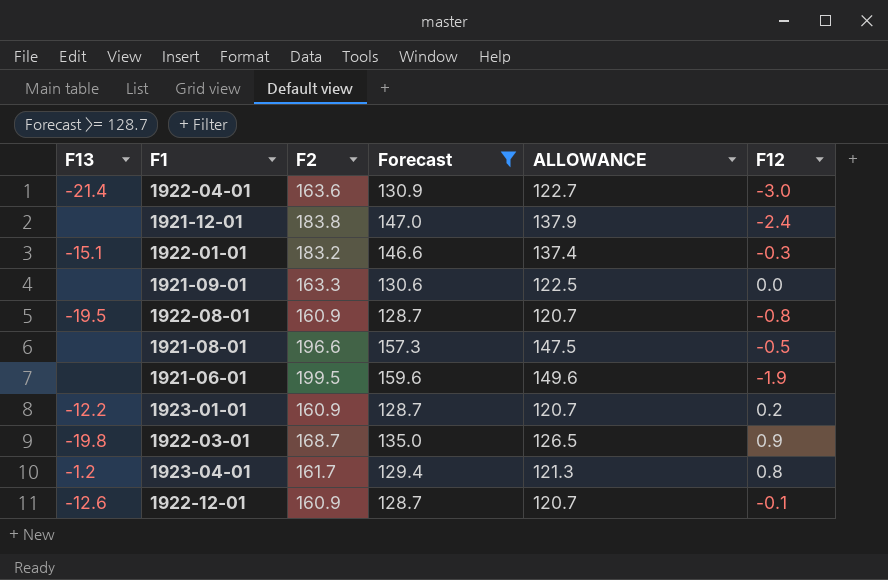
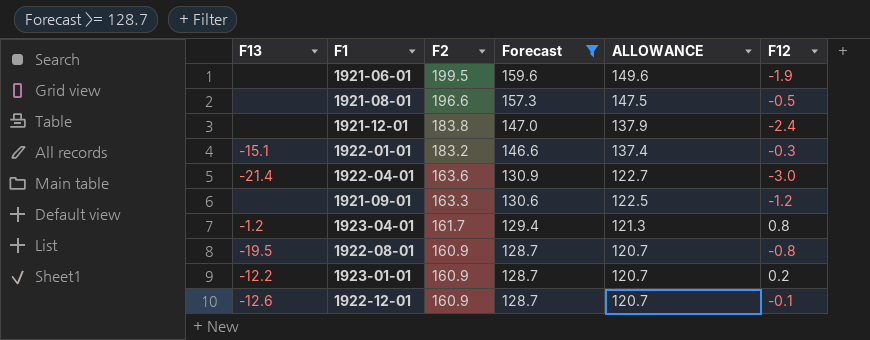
row order: none -> F2 descending
row 1922-03-01: -19.8 | 168.7 | 135.0 | 126.5 | 0.9 -> none
1921-09-01 | F12: 0.0 -> -1.2

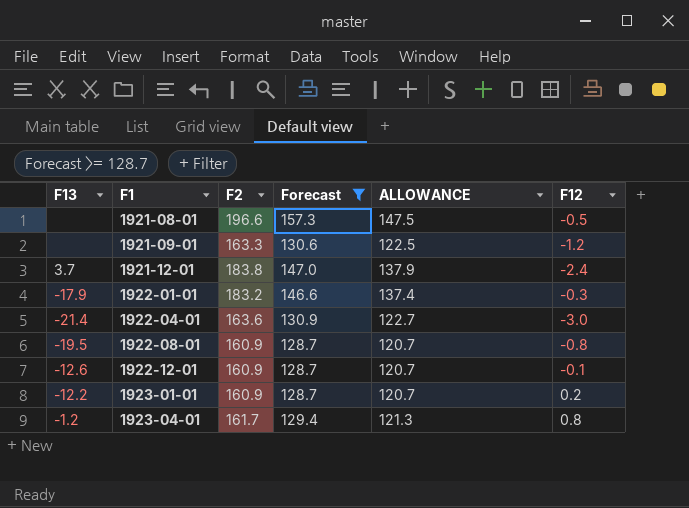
row order: F2 descending -> F1 ascending
row 1921-06-01: none | 199.5 | 159.6 | 149.6 | -1.9 -> none
1921-12-01 | F13: none -> 3.7
1922-01-01 | F13: -15.1 -> -17.9

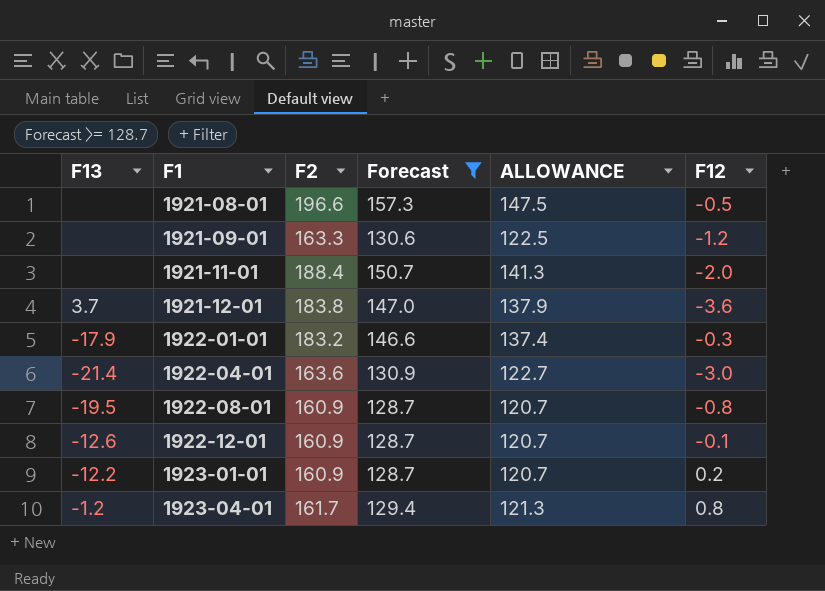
row 1921-11-01: none -> none | 188.4 | 150.7 | 141.3 | -2.0
1921-12-01 | F12: -2.4 -> -3.6

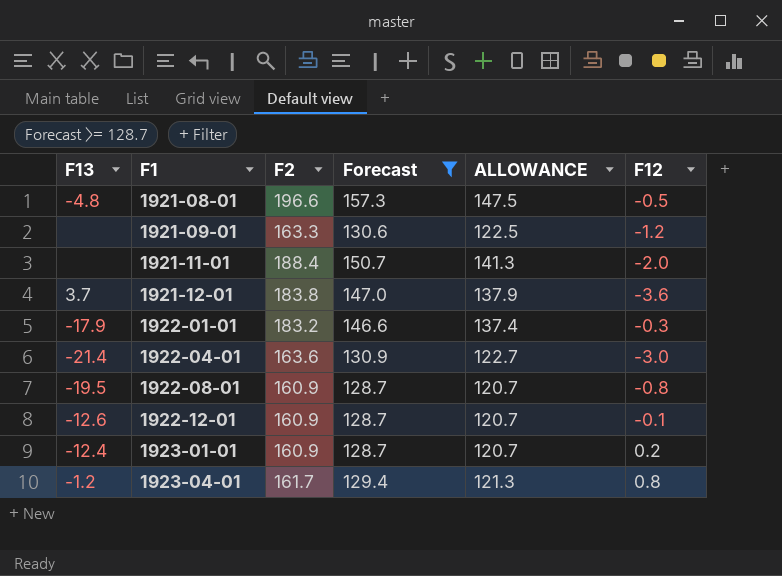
1921-08-01 | F13: none -> -4.8
1923-01-01 | F13: -12.2 -> -12.4

